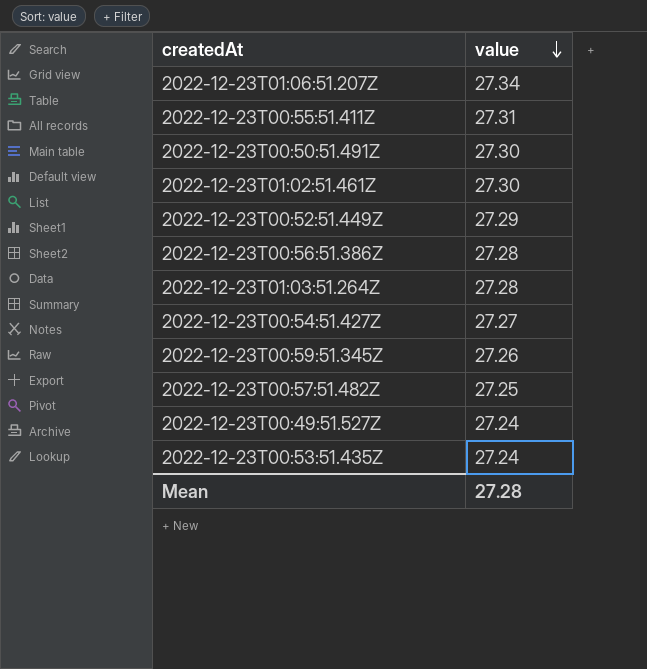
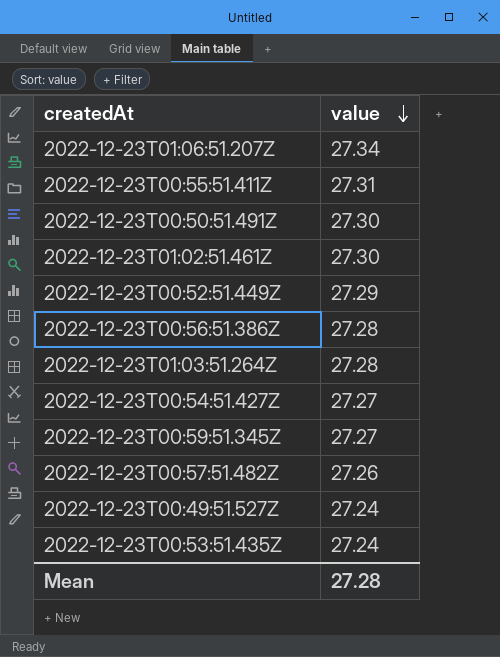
2022-12-23T00:59:51.345Z | value: 27.26 -> 27.27
2022-12-23T00:57:51.482Z | value: 27.25 -> 27.26

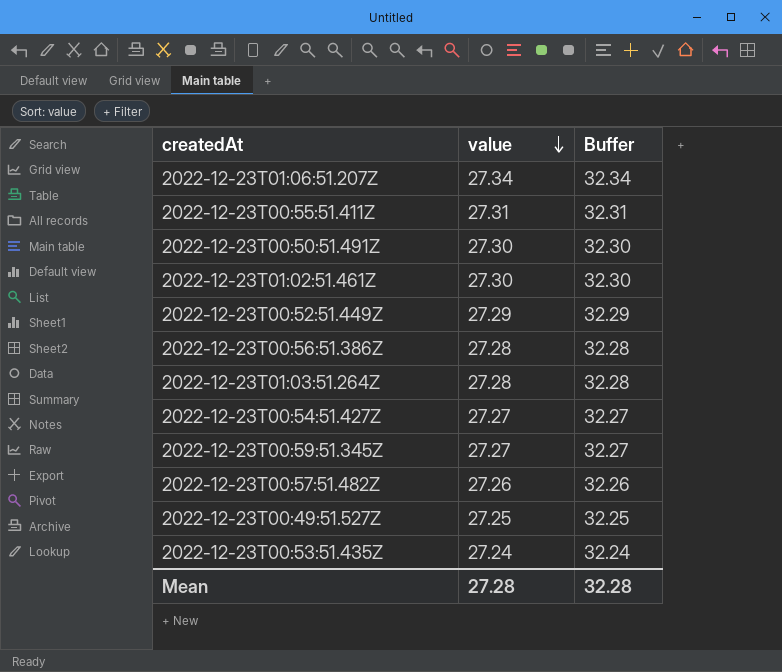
column Buffer | formula: none -> [value] + 5
2022-12-23T00:49:51.527Z | value: 27.24 -> 27.25

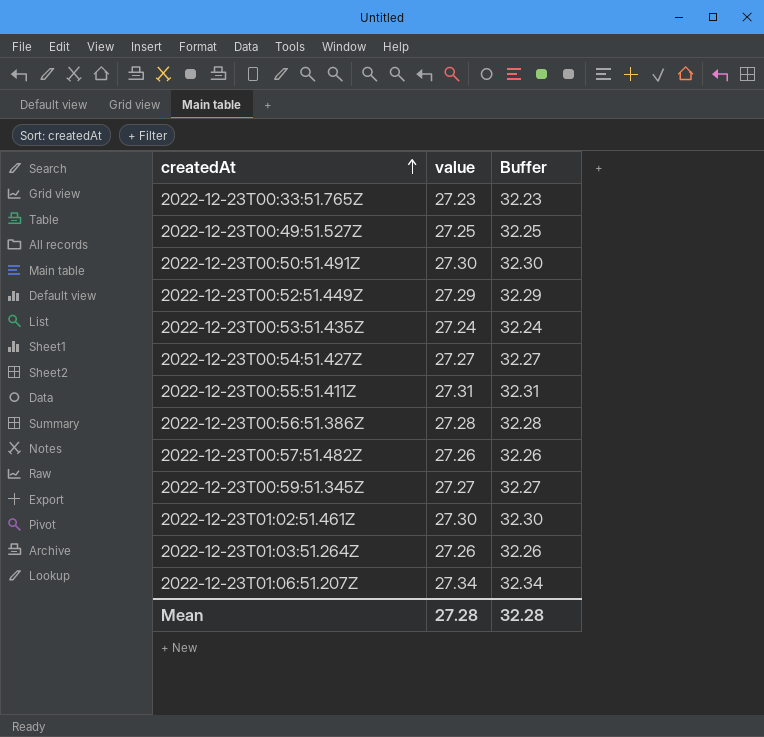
row order: value descending -> createdAt ascending
row 2022-12-23T00:33:51.765Z: none -> 27.23 | 32.23
2022-12-23T01:03:51.264Z | value: 27.28 -> 27.26
2022-12-23T01:03:51.264Z | Buffer: 32.28 -> 32.26

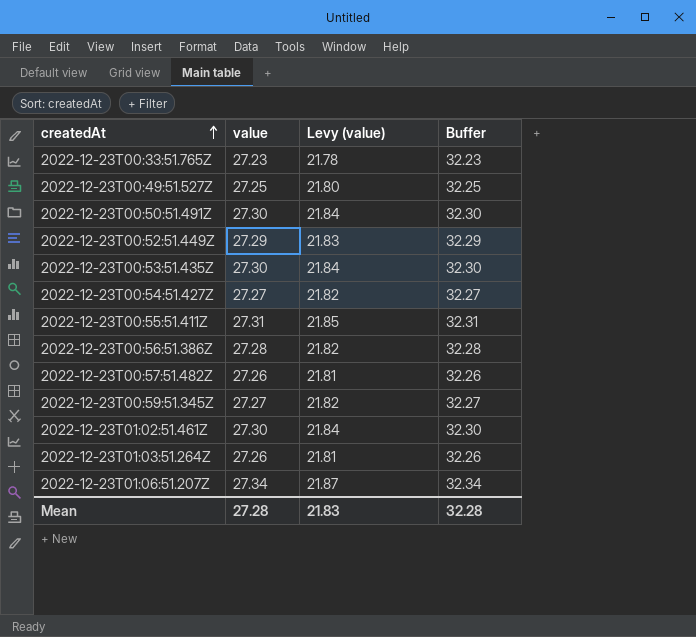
column Levy (value) | formula: none -> [value] * 0.8
2022-12-23T00:53:51.435Z | value: 27.24 -> 27.30
2022-12-23T00:53:51.435Z | Buffer: 32.24 -> 32.30

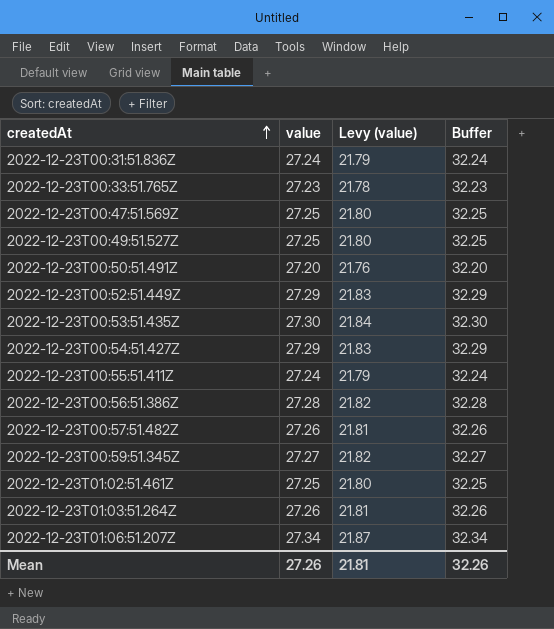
row 2022-12-23T00:31:51.836Z: none -> 27.24 | 21.79 | 32.24
row 2022-12-23T00:47:51.569Z: none -> 27.25 | 21.80 | 32.25
2022-12-23T00:50:51.491Z | value: 27.30 -> 27.20
2022-12-23T00:50:51.491Z | Levy (value): 21.84 -> 21.76
2022-12-23T00:50:51.491Z | Buffer: 32.30 -> 32.20
2022-12-23T00:54:51.427Z | value: 27.27 -> 27.29
2022-12-23T00:54:51.427Z | Levy (value): 21.82 -> 21.83
2022-12-23T00:54:51.427Z | Buffer: 32.27 -> 32.29
2022-12-23T00:55:51.411Z | value: 27.31 -> 27.24
2022-12-23T00:55:51.411Z | Levy (value): 21.85 -> 21.79
2022-12-23T00:55:51.411Z | Buffer: 32.31 -> 32.24
2022-12-23T01:02:51.461Z | value: 27.30 -> 27.25
2022-12-23T01:02:51.461Z | Levy (value): 21.84 -> 21.80
2022-12-23T01:02:51.461Z | Buffer: 32.30 -> 32.25
Mean | value: 27.28 -> 27.26
Mean | Levy (value): 21.83 -> 21.81
Mean | Buffer: 32.28 -> 32.26

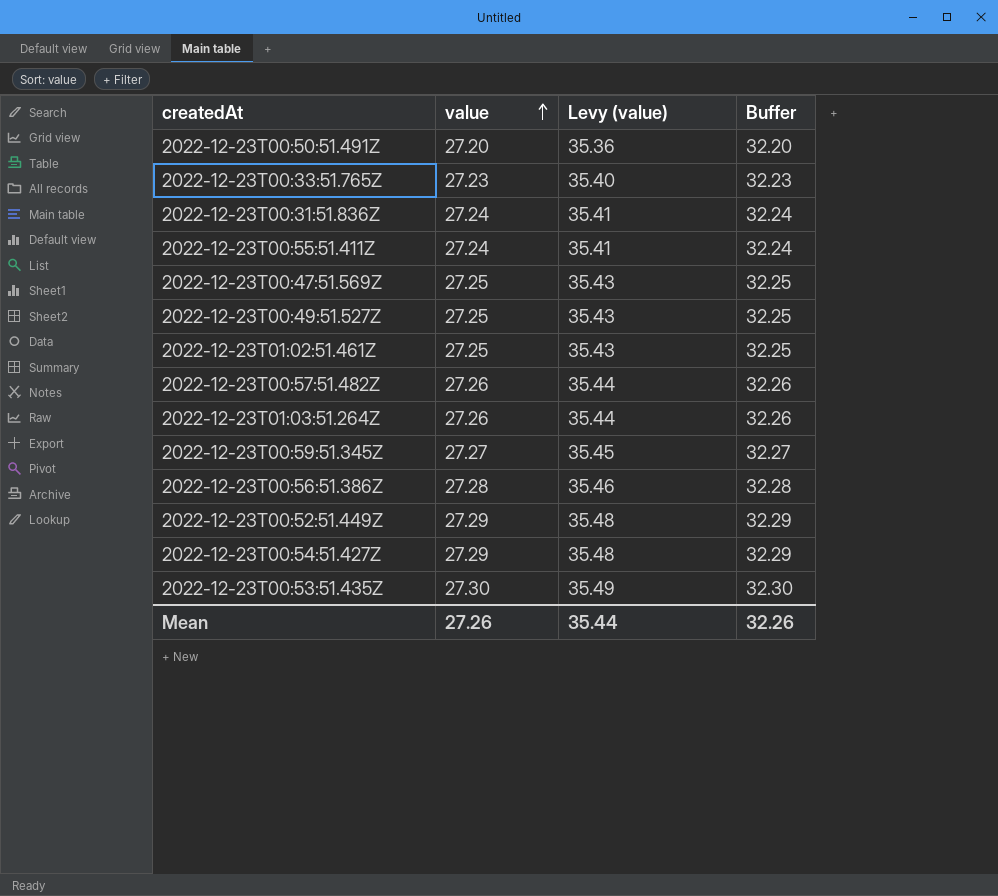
row order: createdAt ascending -> value ascending
column Levy (value) | formula: [value] * 0.8 -> [value] * 1.3
row 2022-12-23T01:06:51.207Z: 27.34 | 21.87 | 32.34 -> none
Mean | Levy (value): 21.81 -> 35.44

